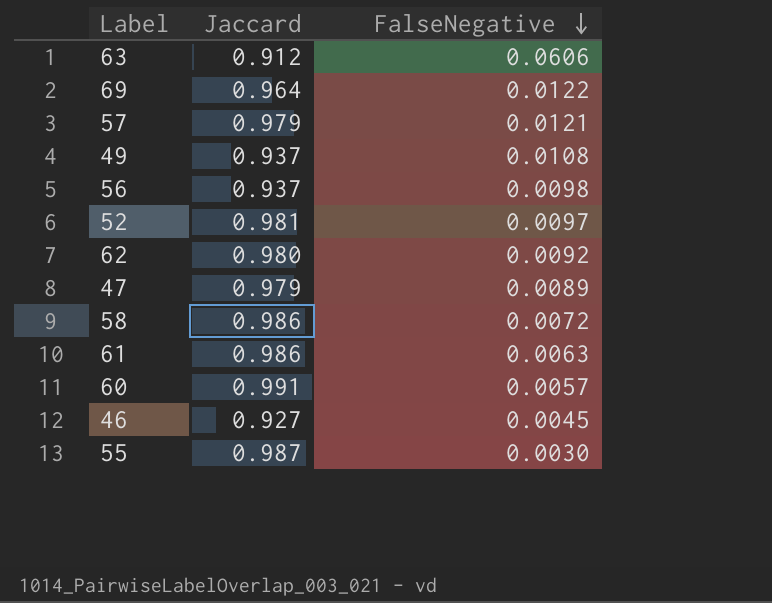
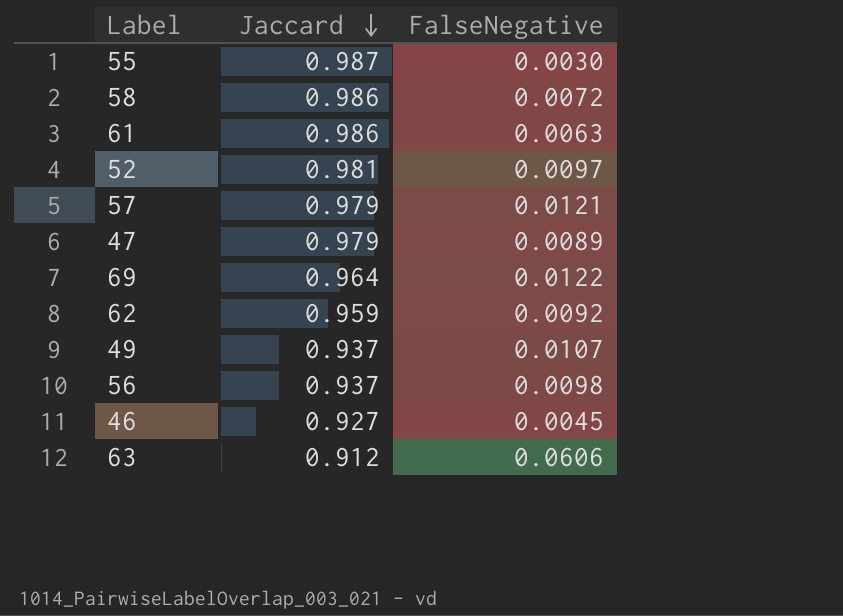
row order: FalseNegative descending -> Jaccard descending
row 60: 0.991 | 0.0057 -> none
62 | Jaccard: 0.980 -> 0.959
49 | FalseNegative: 0.0108 -> 0.0107

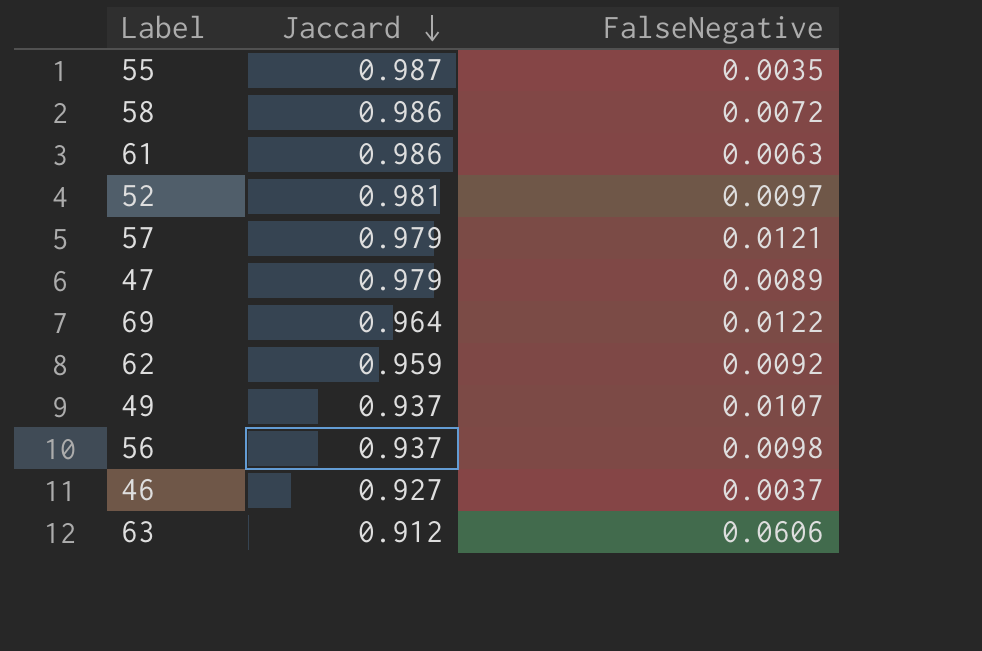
55 | FalseNegative: 0.0030 -> 0.0035
46 | FalseNegative: 0.0045 -> 0.0037

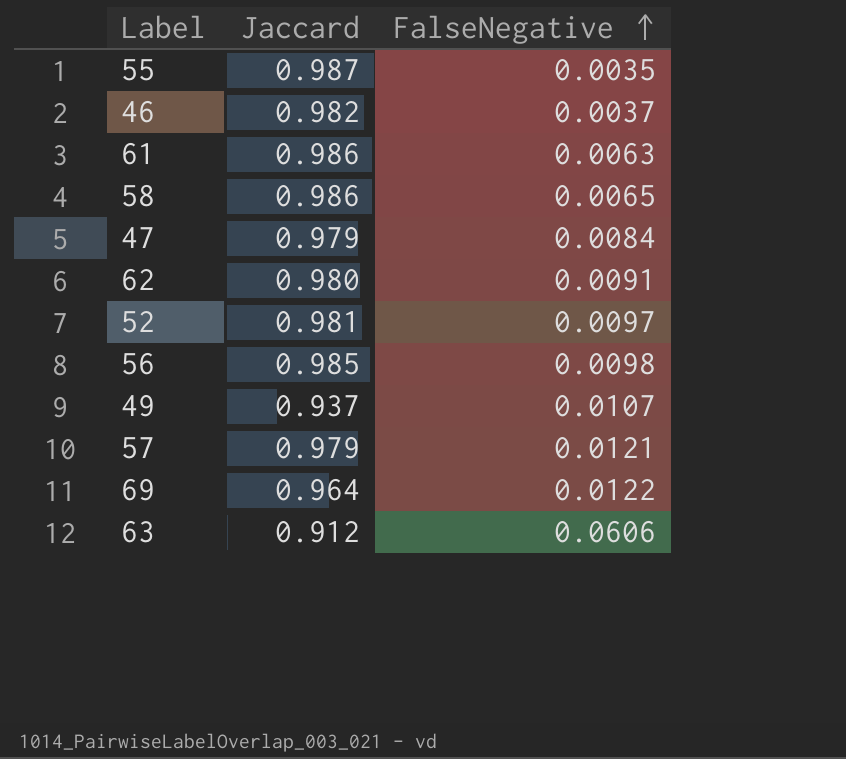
row order: Jaccard descending -> FalseNegative ascending
46 | Jaccard: 0.927 -> 0.982
58 | FalseNegative: 0.0072 -> 0.0065
47 | FalseNegative: 0.0089 -> 0.0084
62 | Jaccard: 0.959 -> 0.980
62 | FalseNegative: 0.0092 -> 0.0091
56 | Jaccard: 0.937 -> 0.985

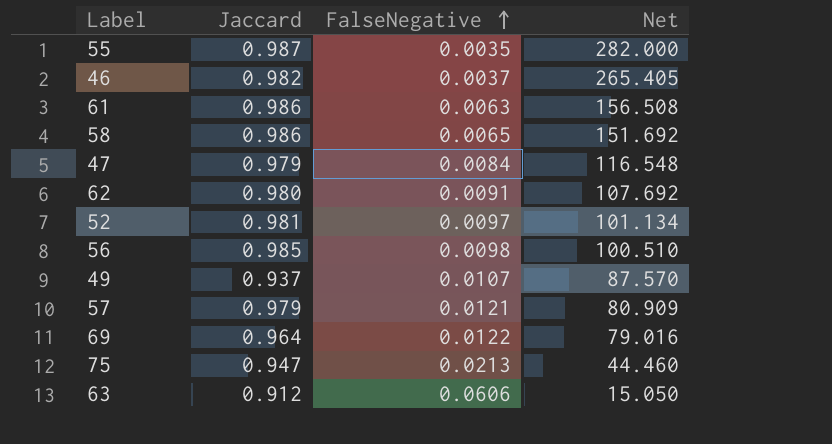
column Net | formula: none -> [Jaccard] / [FalseNegative]
row 75: none -> 0.947 | 0.0213 | 44.460

